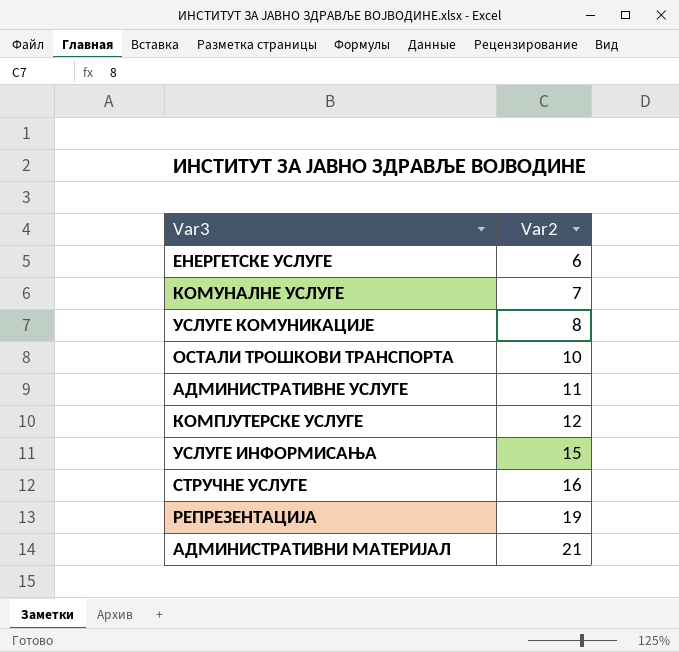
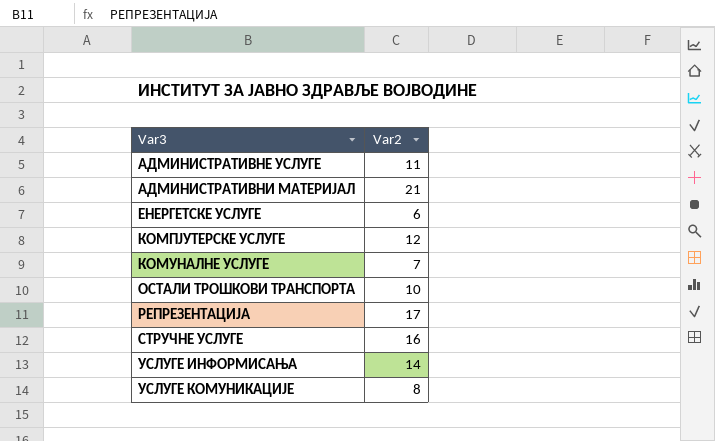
row order: Var2 ascending -> Var3 ascending
РЕПРЕЗЕНТАЦИЈА | Var2: 19 -> 17
УСЛУГЕ ИНФОРМИСАЊА | Var2: 15 -> 14

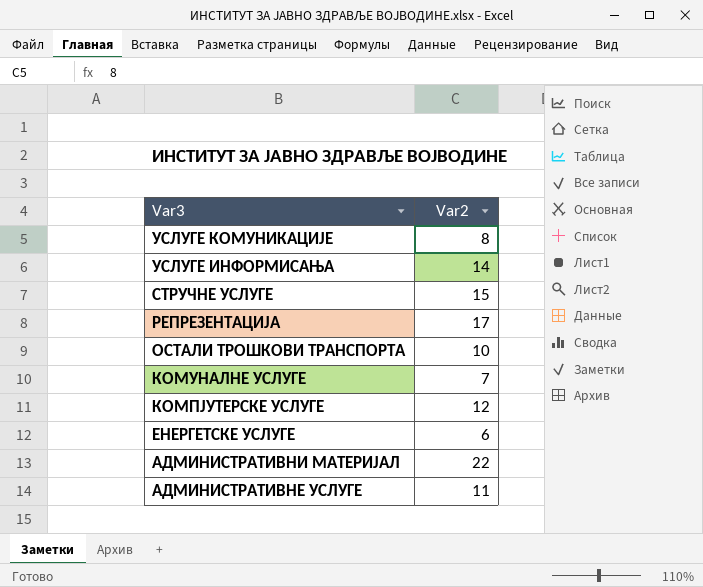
row order: Var3 ascending -> Var3 descending
СТРУЧНЕ УСЛУГЕ | Var2: 16 -> 15
АДМИНИСТРАТИВНИ МАТЕРИЈАЛ | Var2: 21 -> 22

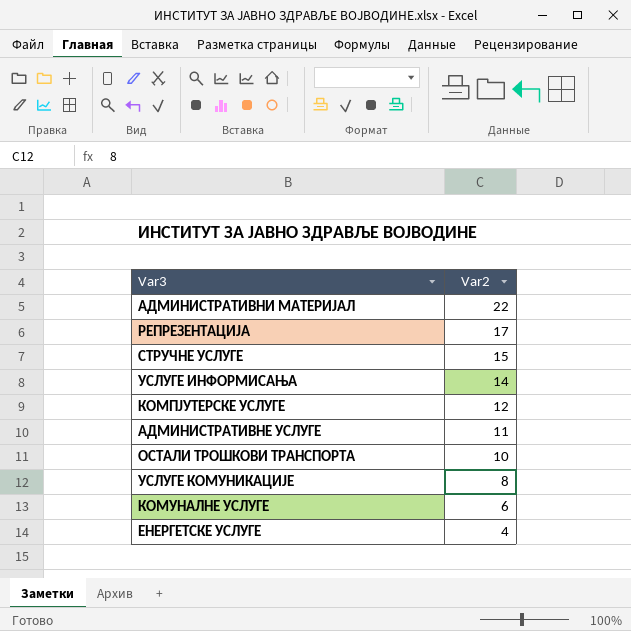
row order: Var3 descending -> Var2 descending
КОМУНАЛНЕ УСЛУГЕ | Var2: 7 -> 6
ЕНЕРГЕТСКЕ УСЛУГЕ | Var2: 6 -> 4

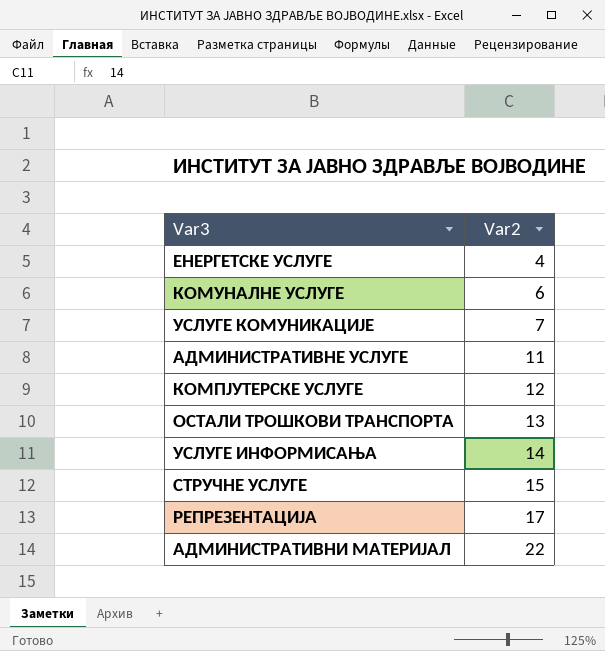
row order: Var2 descending -> Var2 ascending
УСЛУГЕ КОМУНИКАЦИЈЕ | Var2: 8 -> 7
ОСТАЛИ ТРОШКОВИ ТРАНСПОРТА | Var2: 10 -> 13

